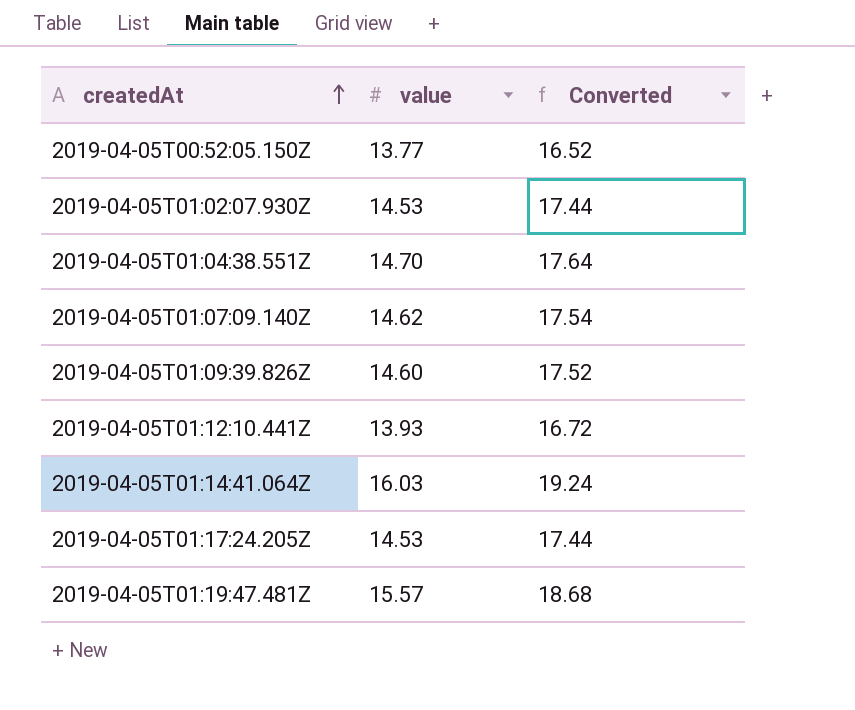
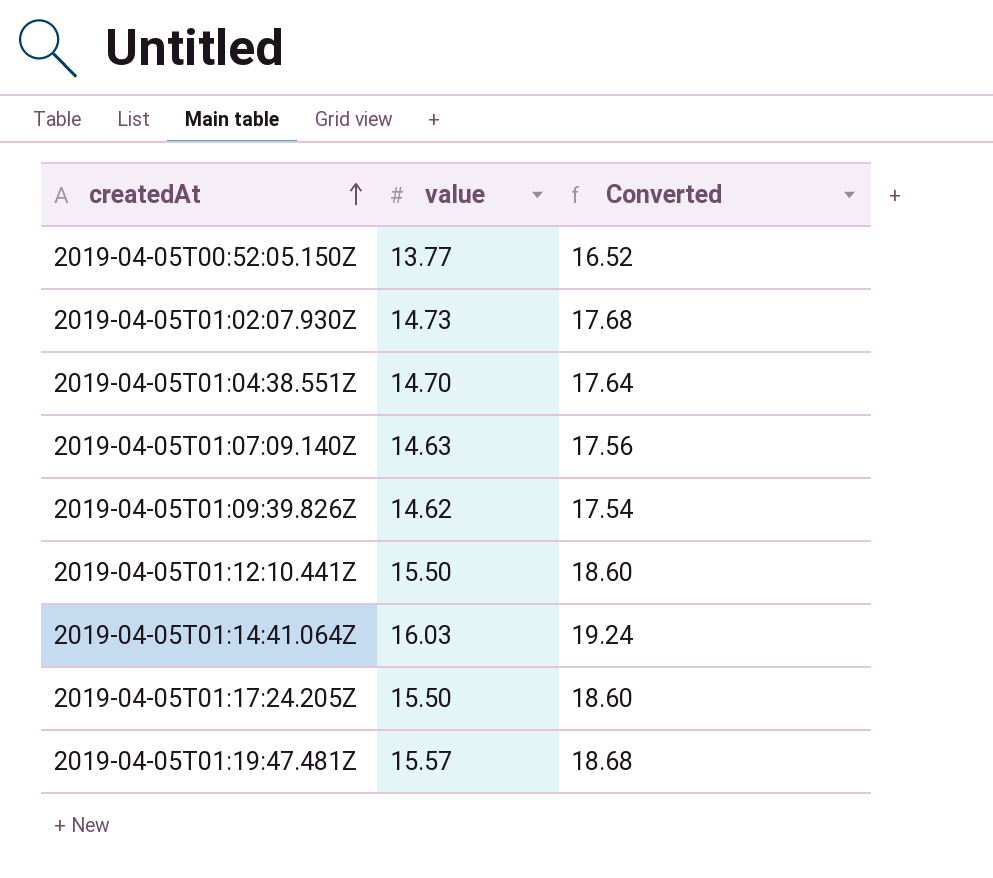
2019-04-05T01:02:07.930Z | value: 14.53 -> 14.73
2019-04-05T01:02:07.930Z | Converted: 17.44 -> 17.68
2019-04-05T01:07:09.140Z | value: 14.62 -> 14.63
2019-04-05T01:07:09.140Z | Converted: 17.54 -> 17.56
2019-04-05T01:09:39.826Z | value: 14.60 -> 14.62
2019-04-05T01:09:39.826Z | Converted: 17.52 -> 17.54
2019-04-05T01:12:10.441Z | value: 13.93 -> 15.50
2019-04-05T01:12:10.441Z | Converted: 16.72 -> 18.60
2019-04-05T01:17:24.205Z | value: 14.53 -> 15.50
2019-04-05T01:17:24.205Z | Converted: 17.44 -> 18.60

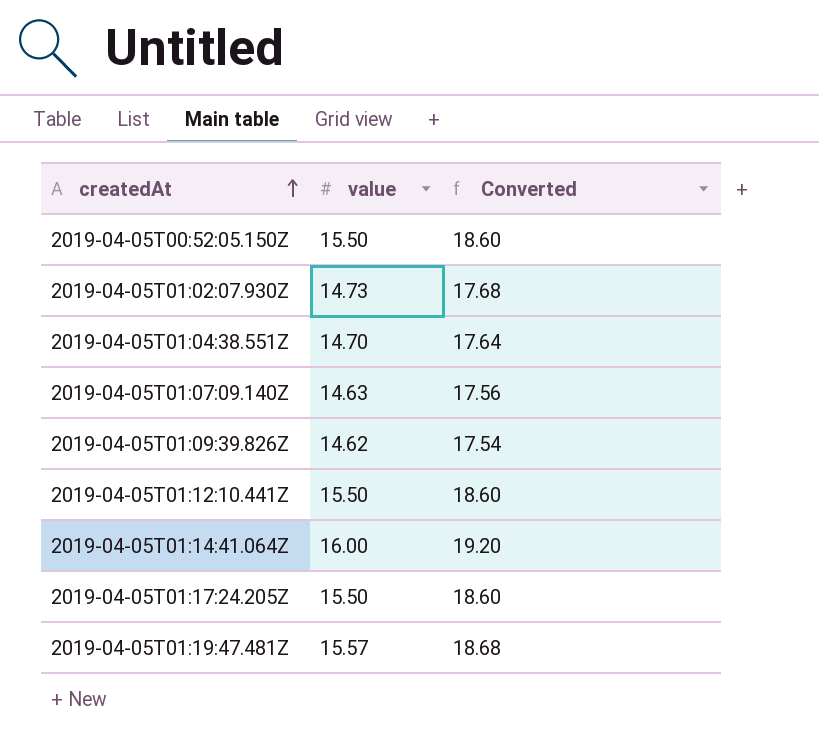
2019-04-05T00:52:05.150Z | value: 13.77 -> 15.50
2019-04-05T00:52:05.150Z | Converted: 16.52 -> 18.60
2019-04-05T01:14:41.064Z | value: 16.03 -> 16.00
2019-04-05T01:14:41.064Z | Converted: 19.24 -> 19.20

